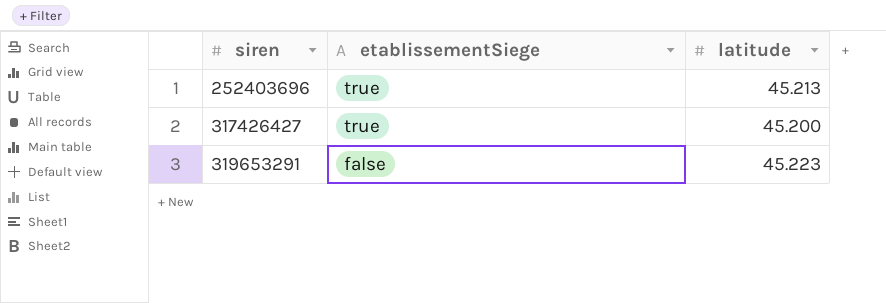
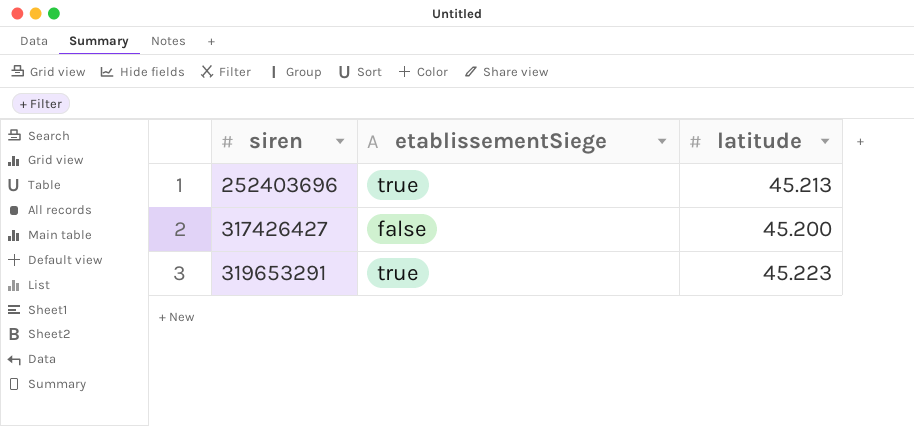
317426427 | etablissementSiege: true -> false
319653291 | etablissementSiege: false -> true

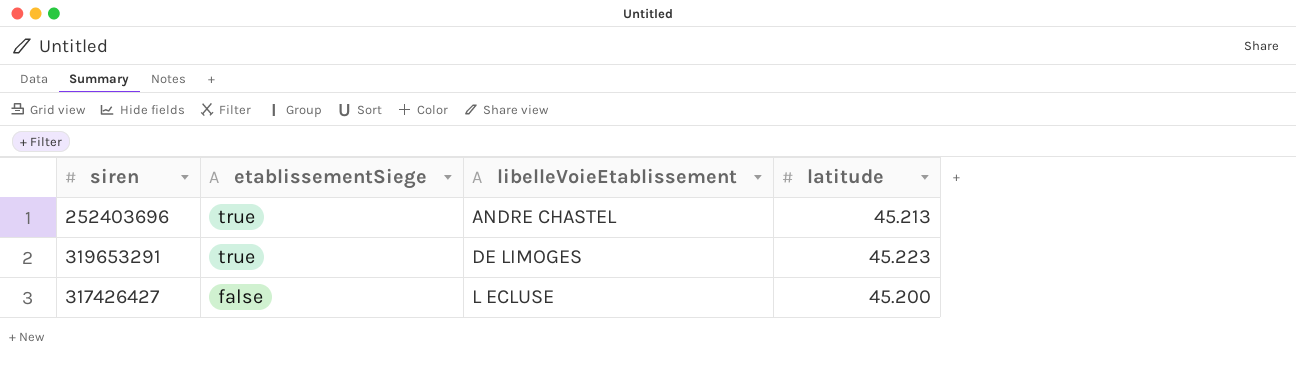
row order: siren ascending -> etablissementSiege descending
column libelleVoieEtablissement | position: none -> 3

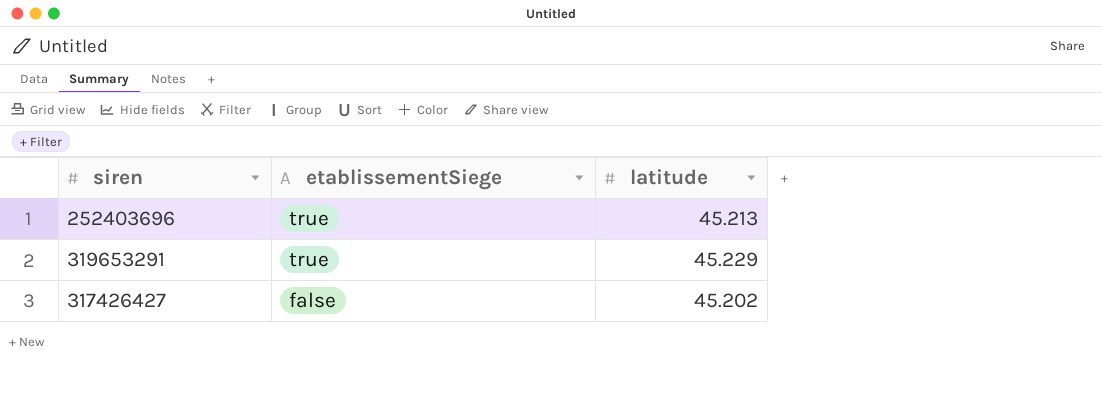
column libelleVoieEtablissement | position: 3 -> none
319653291 | latitude: 45.223 -> 45.229
317426427 | latitude: 45.200 -> 45.202

